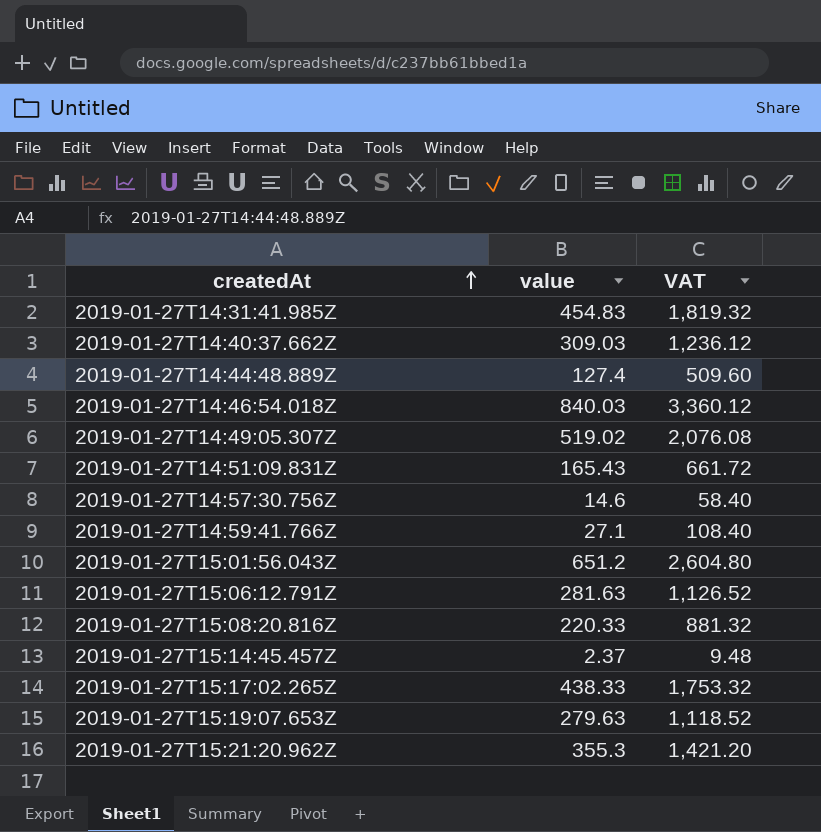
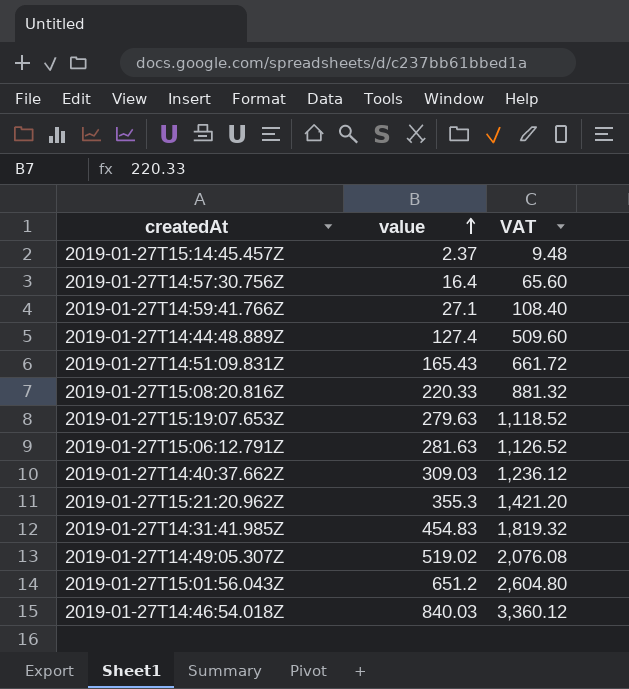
row order: createdAt ascending -> value ascending
row 2019-01-27T15:17:02.265Z: 438.33 | 1,753.32 -> none
2019-01-27T14:57:30.756Z | value: 14.6 -> 16.4
2019-01-27T14:57:30.756Z | VAT: 58.40 -> 65.60

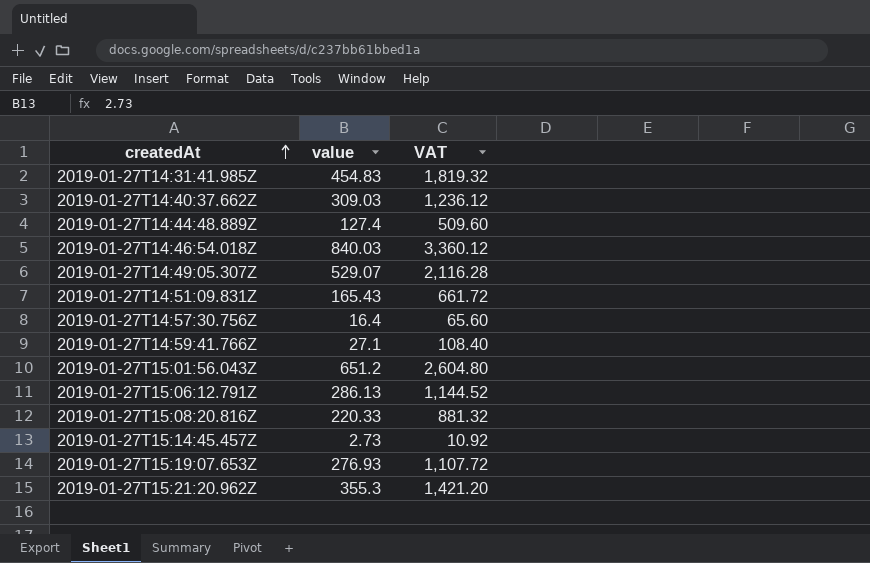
row order: value ascending -> createdAt ascending
2019-01-27T14:49:05.307Z | value: 519.02 -> 529.07
2019-01-27T14:49:05.307Z | VAT: 2,076.08 -> 2,116.28
2019-01-27T15:06:12.791Z | value: 281.63 -> 286.13
2019-01-27T15:06:12.791Z | VAT: 1,126.52 -> 1,144.52
2019-01-27T15:14:45.457Z | value: 2.37 -> 2.73
2019-01-27T15:14:45.457Z | VAT: 9.48 -> 10.92
2019-01-27T15:19:07.653Z | value: 279.63 -> 276.93
2019-01-27T15:19:07.653Z | VAT: 1,118.52 -> 1,107.72

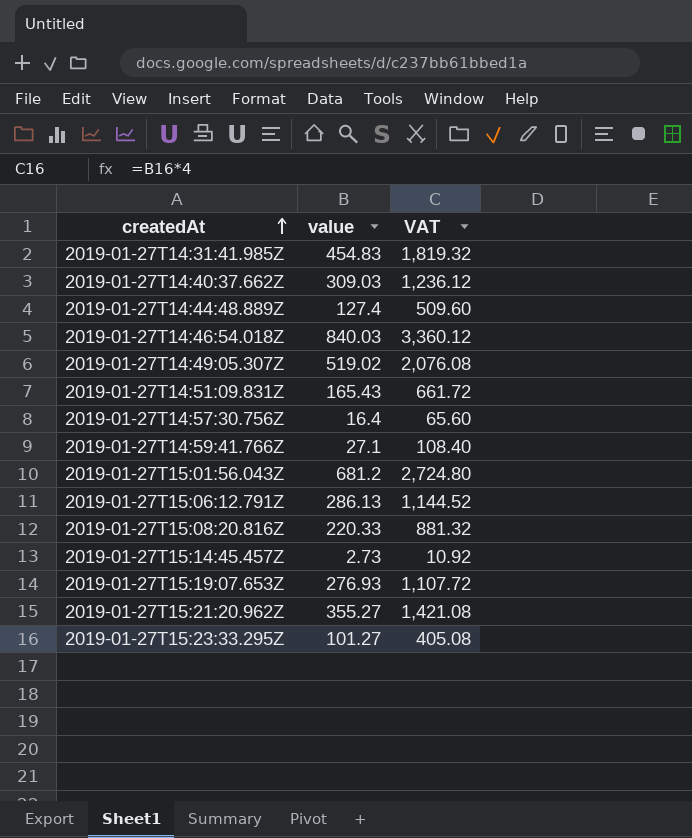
2019-01-27T14:49:05.307Z | value: 529.07 -> 519.02
2019-01-27T14:49:05.307Z | VAT: 2,116.28 -> 2,076.08
2019-01-27T15:01:56.043Z | value: 651.2 -> 681.2
2019-01-27T15:01:56.043Z | VAT: 2,604.80 -> 2,724.80
2019-01-27T15:21:20.962Z | value: 355.3 -> 355.27
2019-01-27T15:21:20.962Z | VAT: 1,421.20 -> 1,421.08
row 2019-01-27T15:23:33.295Z: none -> 101.27 | 405.08

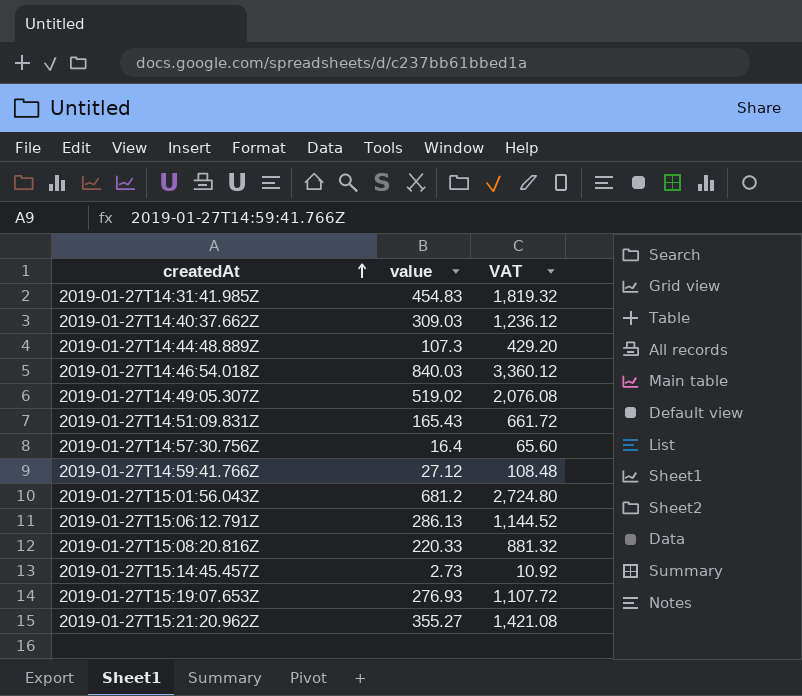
row 2019-01-27T15:23:33.295Z: 101.27 | 405.08 -> none
2019-01-27T14:44:48.889Z | value: 127.4 -> 107.3
2019-01-27T14:44:48.889Z | VAT: 509.60 -> 429.20
2019-01-27T14:59:41.766Z | value: 27.1 -> 27.12
2019-01-27T14:59:41.766Z | VAT: 108.40 -> 108.48

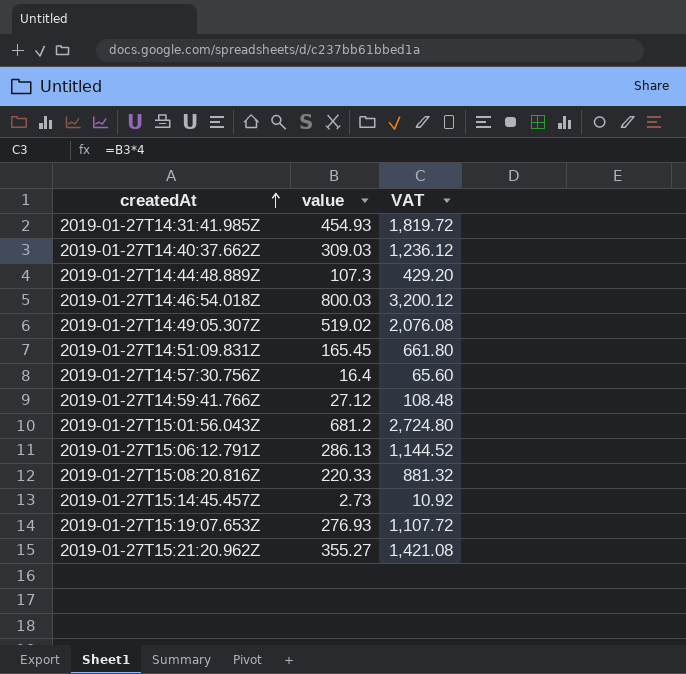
2019-01-27T14:31:41.985Z | value: 454.83 -> 454.93
2019-01-27T14:31:41.985Z | VAT: 1,819.32 -> 1,819.72
2019-01-27T14:46:54.018Z | value: 840.03 -> 800.03
2019-01-27T14:46:54.018Z | VAT: 3,360.12 -> 3,200.12
2019-01-27T14:51:09.831Z | value: 165.43 -> 165.45
2019-01-27T14:51:09.831Z | VAT: 661.72 -> 661.80

